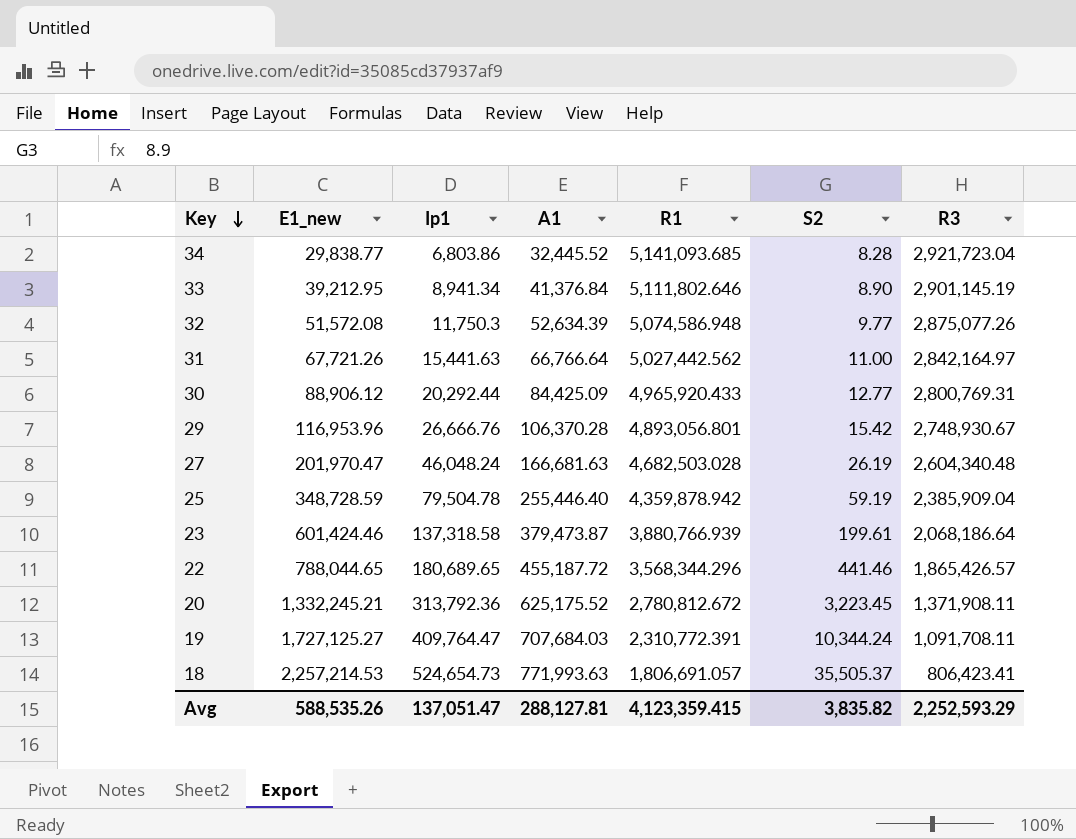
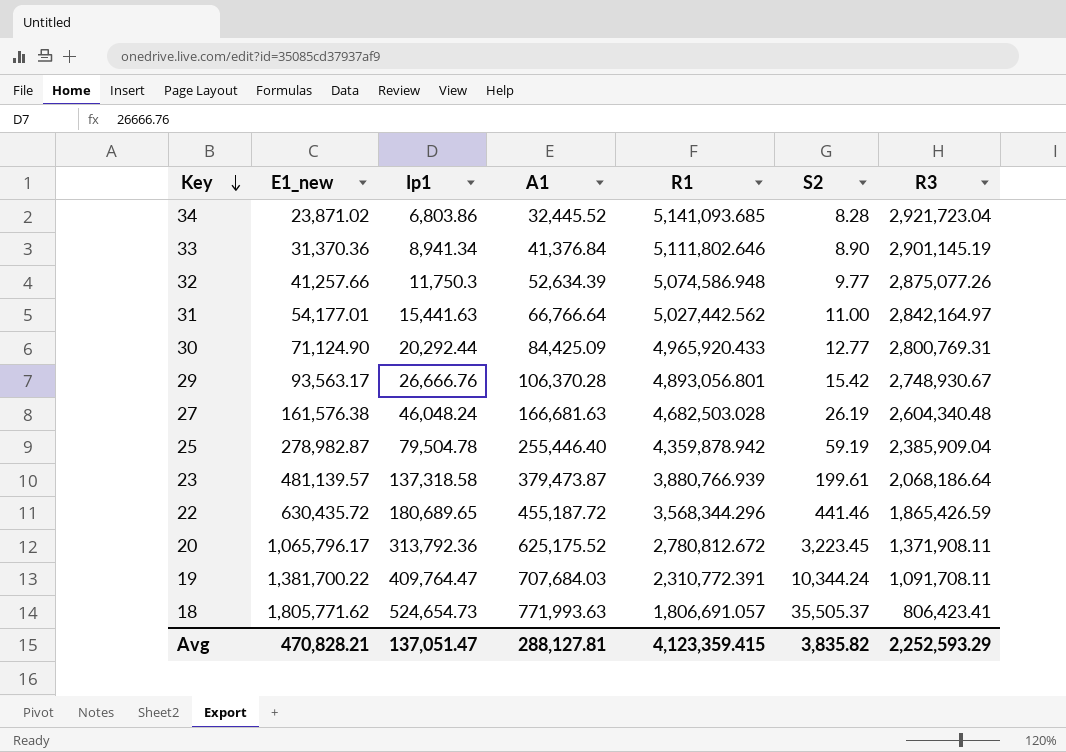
34 | E1_new: 29,838.77 -> 23,871.02
33 | E1_new: 39,212.95 -> 31,370.36
32 | E1_new: 51,572.08 -> 41,257.66
31 | E1_new: 67,721.26 -> 54,177.01
30 | E1_new: 88,906.12 -> 71,124.90
29 | E1_new: 116,953.96 -> 93,563.17
27 | E1_new: 201,970.47 -> 161,576.38
25 | E1_new: 348,728.59 -> 278,982.87
23 | E1_new: 601,424.46 -> 481,139.57
22 | E1_new: 788,044.65 -> 630,435.72
22 | R3: 1,865,426.57 -> 1,865,426.59
20 | E1_new: 1,332,245.21 -> 1,065,796.17
19 | E1_new: 1,727,125.27 -> 1,381,700.22
18 | E1_new: 2,257,214.53 -> 1,805,771.62
Avg | E1_new: 588,535.26 -> 470,828.21

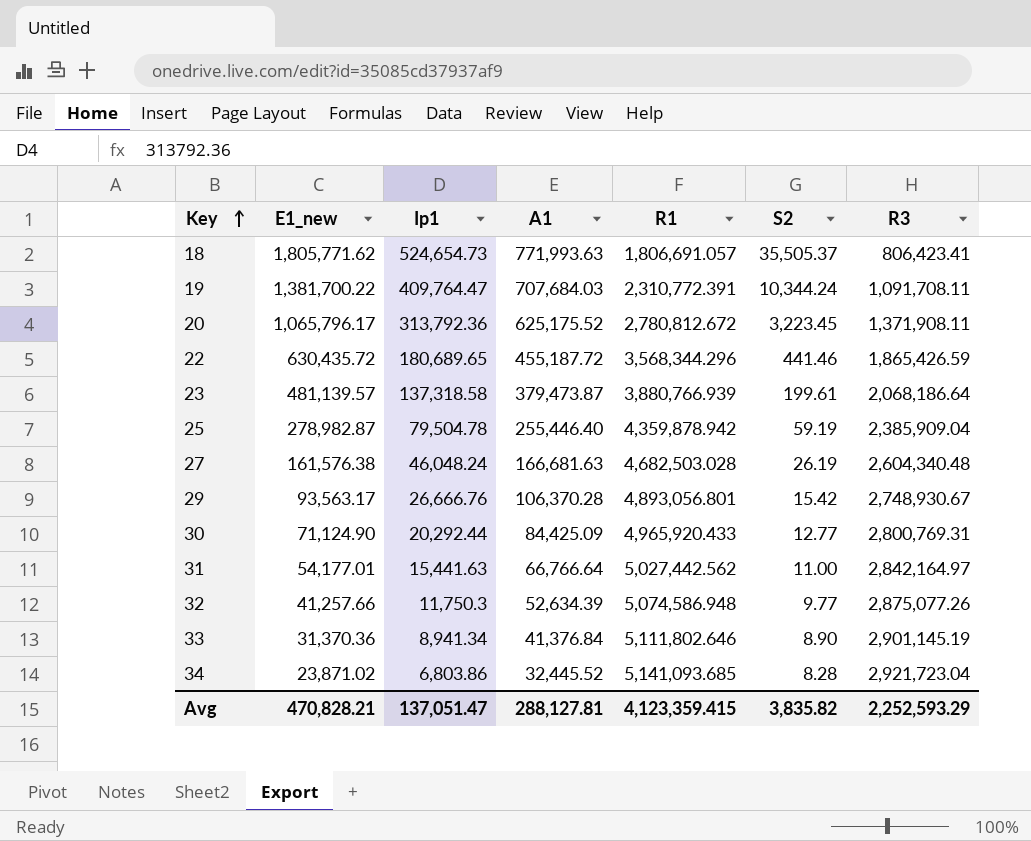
row order: Key descending -> Key ascending

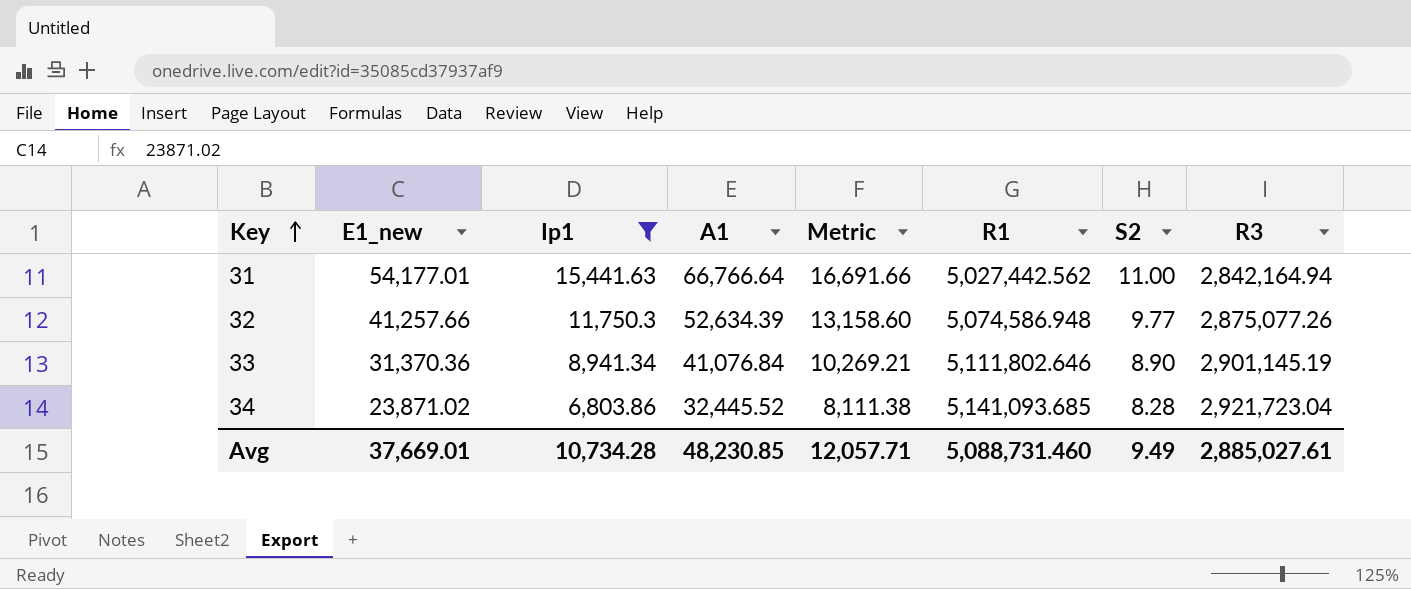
filter: none -> Ip1 <= 15,441.63
column Metric | formula: none -> [A1] * 0.25
31 | R3: 2,842,164.97 -> 2,842,164.94
33 | A1: 41,376.84 -> 41,076.84
Avg | E1_new: 470,828.21 -> 37,669.01
Avg | Ip1: 137,051.47 -> 10,734.28
Avg | A1: 288,127.81 -> 48,230.85
Avg | R1: 4,123,359.415 -> 5,088,731.460
Avg | S2: 3,835.82 -> 9.49
Avg | R3: 2,252,593.29 -> 2,885,027.61

